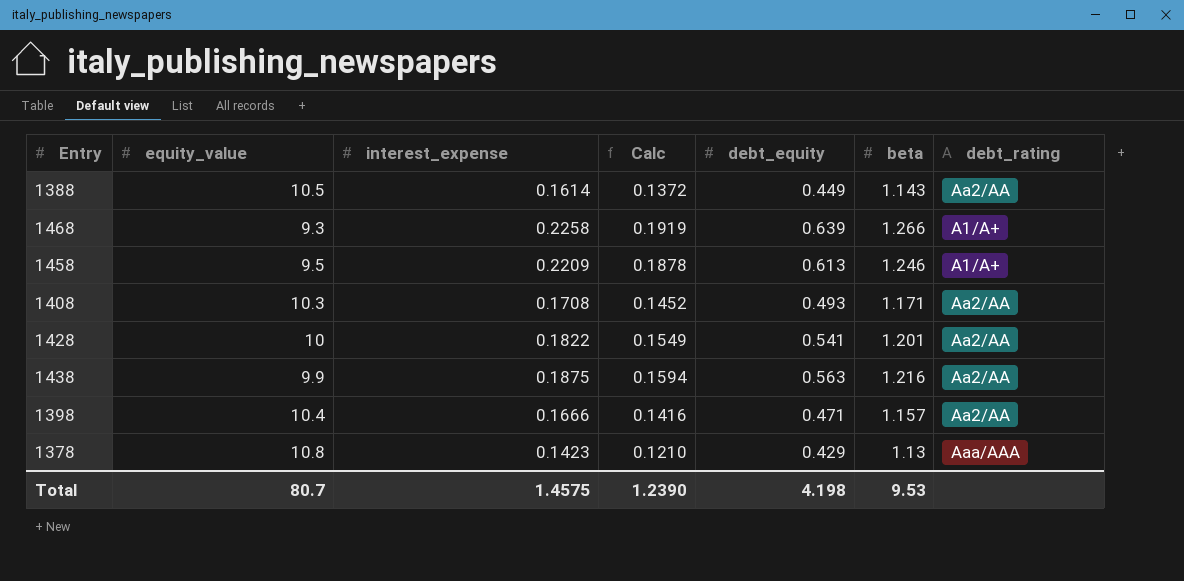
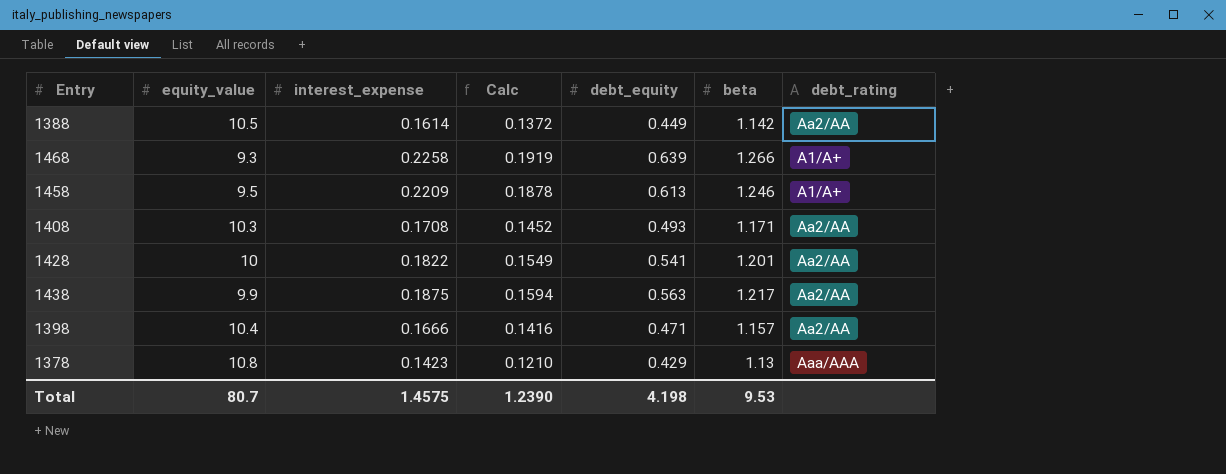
1388 | beta: 1.143 -> 1.142
1438 | beta: 1.216 -> 1.217

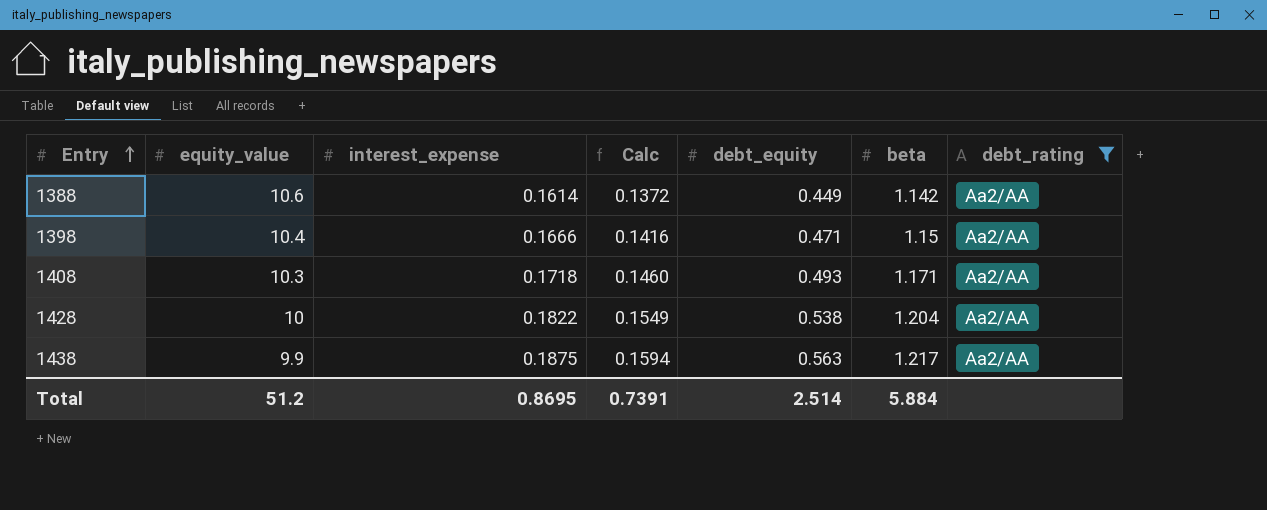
filter: none -> debt_rating = Aa2/AA
row order: none -> Entry ascending
1388 | equity_value: 10.5 -> 10.6
1398 | beta: 1.157 -> 1.15
1408 | interest_expense: 0.1708 -> 0.1718
1408 | Calc: 0.1452 -> 0.1460
1428 | debt_equity: 0.541 -> 0.538
1428 | beta: 1.201 -> 1.204
Total | equity_value: 80.7 -> 51.2
Total | interest_expense: 1.4575 -> 0.8695
Total | Calc: 1.2390 -> 0.7391
Total | debt_equity: 4.198 -> 2.514
Total | beta: 9.53 -> 5.884

